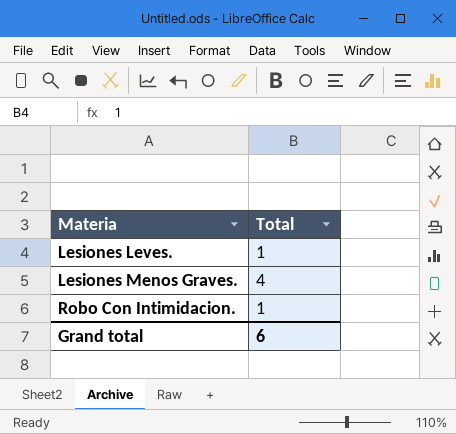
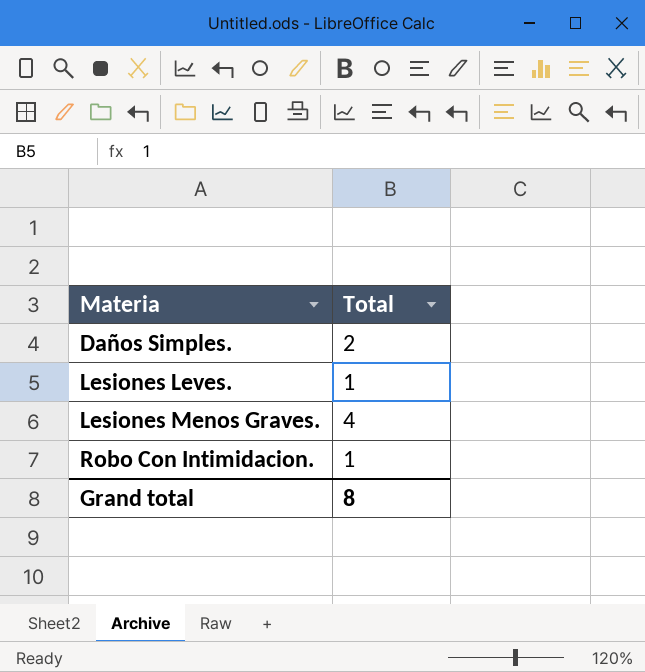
row Daños Simples.: none -> 2
Grand total | Total: 6 -> 8

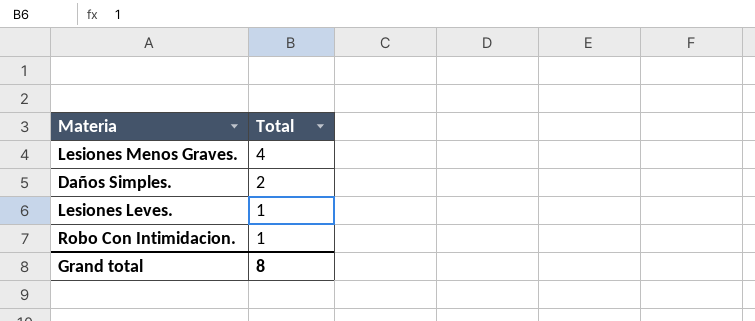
row order: Materia ascending -> Total descending

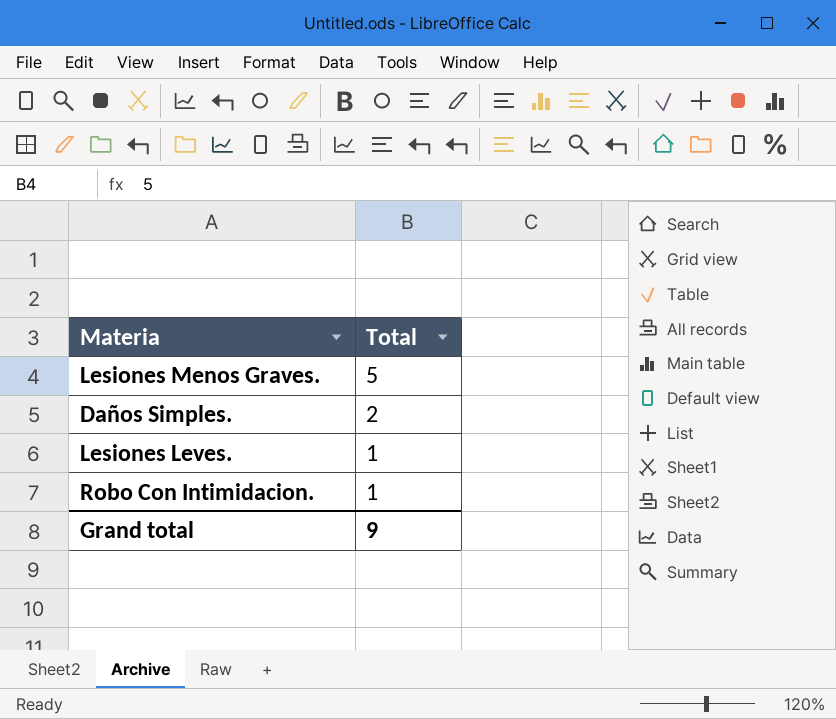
Lesiones Menos Graves. | Total: 4 -> 5
Grand total | Total: 8 -> 9

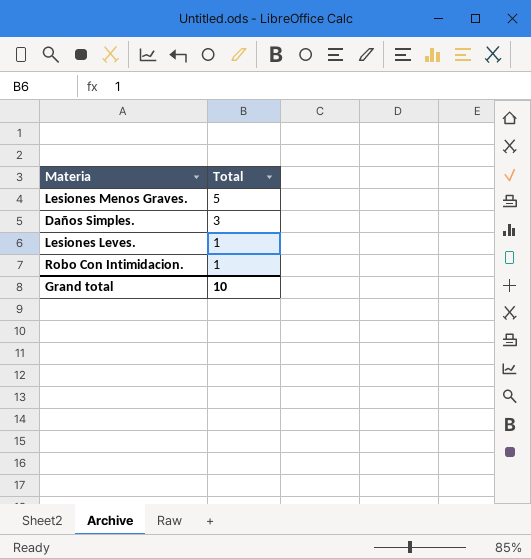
Daños Simples. | Total: 2 -> 3
Grand total | Total: 9 -> 10

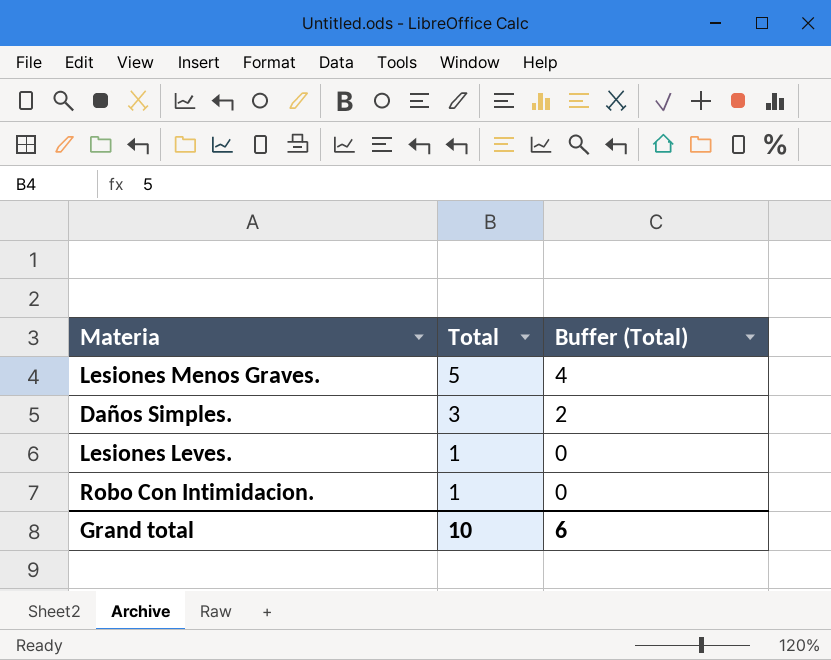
column Buffer (Total) | formula: none -> [Total] - 1

